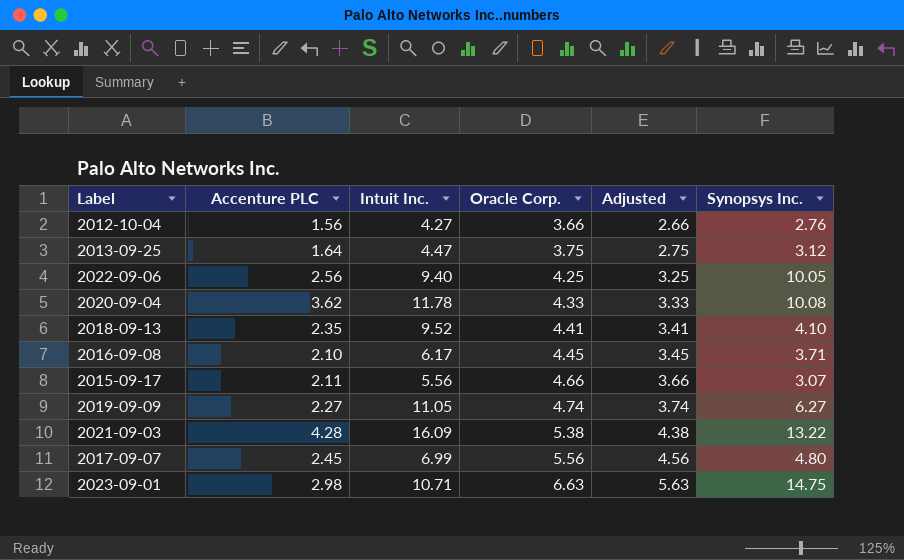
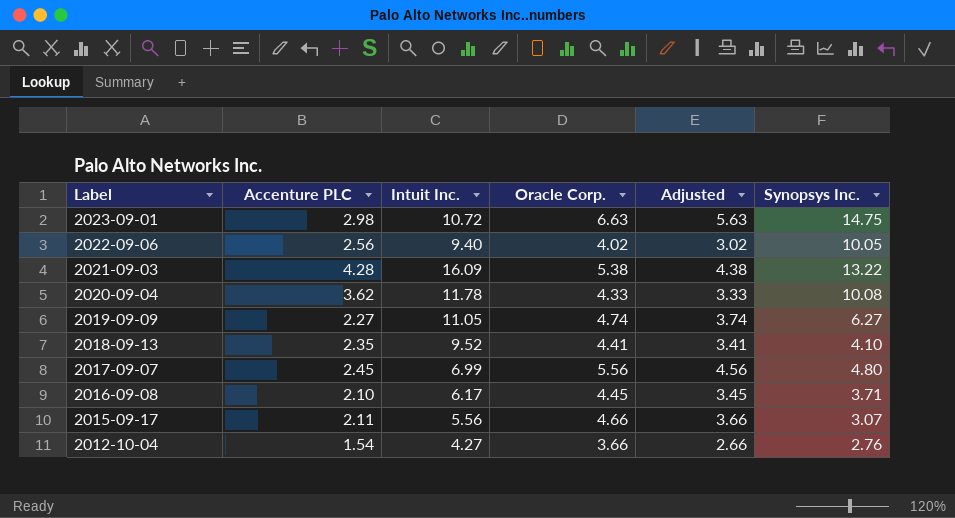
row order: Oracle Corp. ascending -> Label descending
row 2013-09-25: 1.64 | 4.47 | 3.75 | 2.75 | 3.12 -> none
2023-09-01 | Intuit Inc.: 10.71 -> 10.72
2022-09-06 | Oracle Corp.: 4.25 -> 4.02
2022-09-06 | Adjusted: 3.25 -> 3.02
2012-10-04 | Accenture PLC: 1.56 -> 1.54

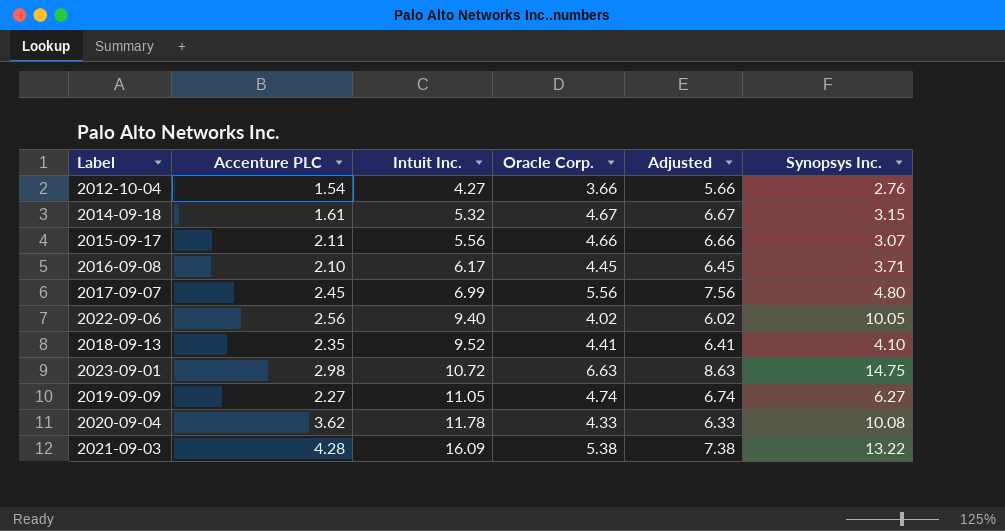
row order: Label descending -> Intuit Inc. ascending
column Adjusted | formula: [Oracle Corp.] - 1 -> [Oracle Corp.] + 2
row 2014-09-18: none -> 1.61 | 5.32 | 4.67 | 6.67 | 3.15

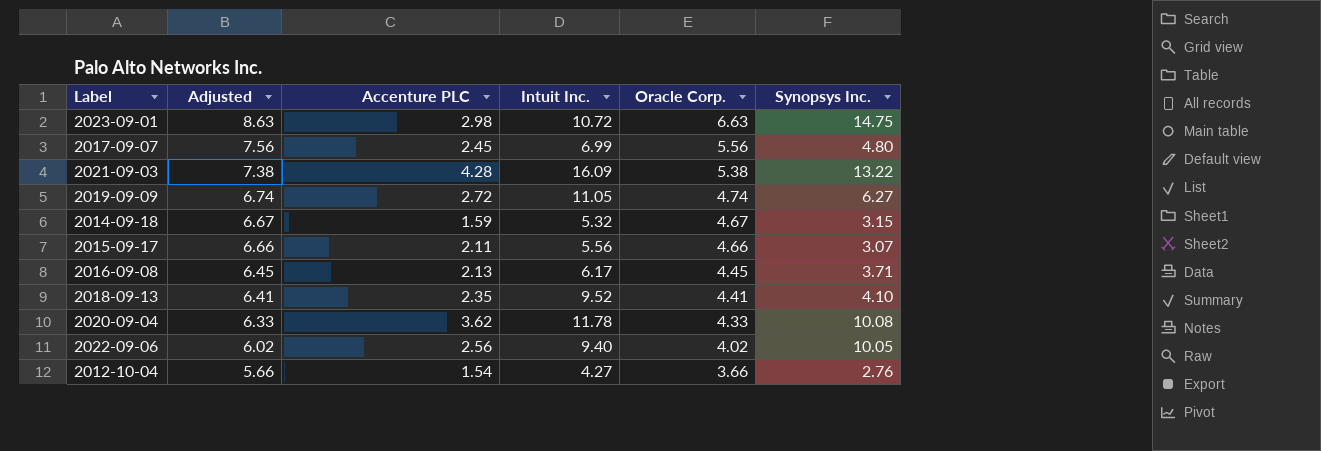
row order: Intuit Inc. ascending -> Adjusted descending
column Adjusted | position: 5 -> 2
2019-09-09 | Accenture PLC: 2.27 -> 2.72
2014-09-18 | Accenture PLC: 1.61 -> 1.59
2016-09-08 | Accenture PLC: 2.10 -> 2.13

